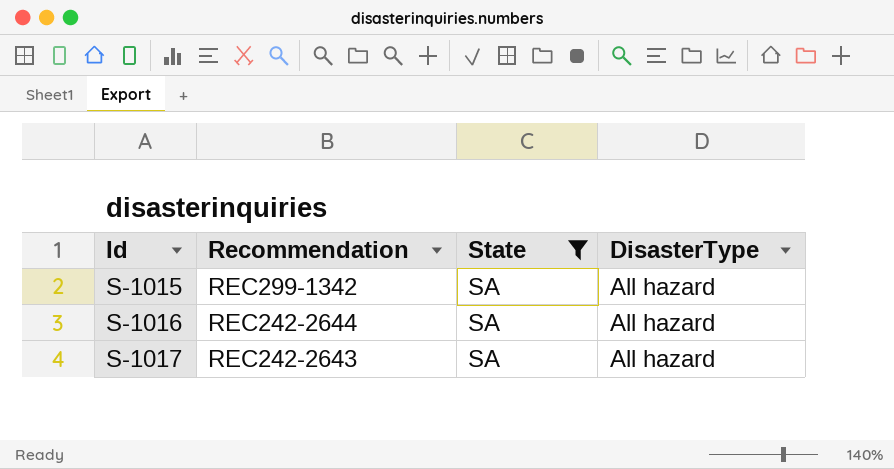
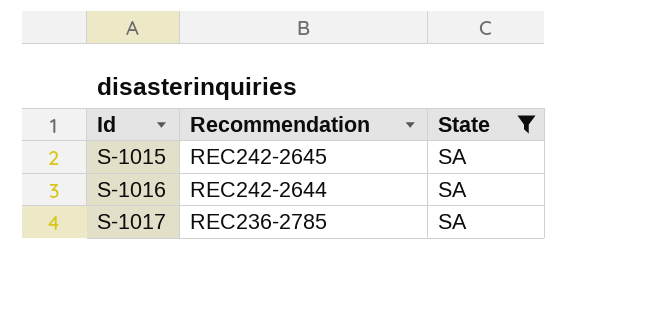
column DisasterType | position: 4 -> none
S-1015 | Recommendation: REC299-1342 -> REC242-2645
S-1017 | Recommendation: REC242-2643 -> REC236-2785

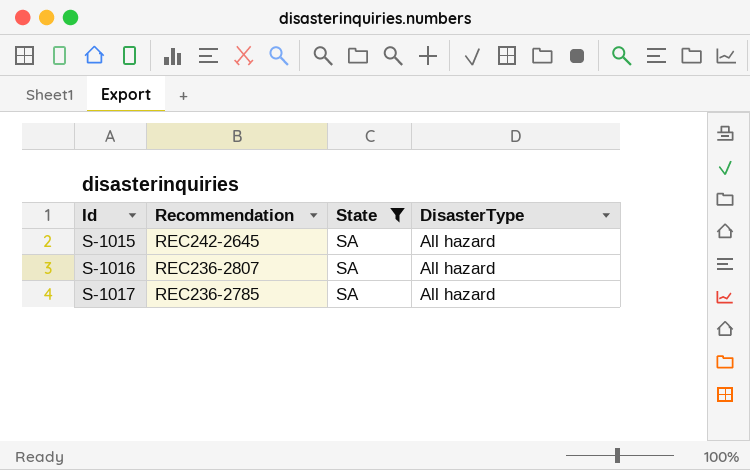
column DisasterType | position: none -> 4
S-1016 | Recommendation: REC242-2644 -> REC236-2807

